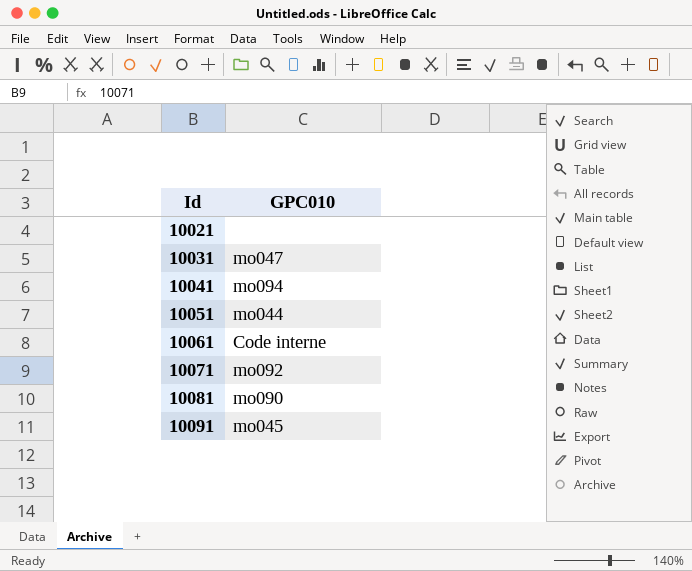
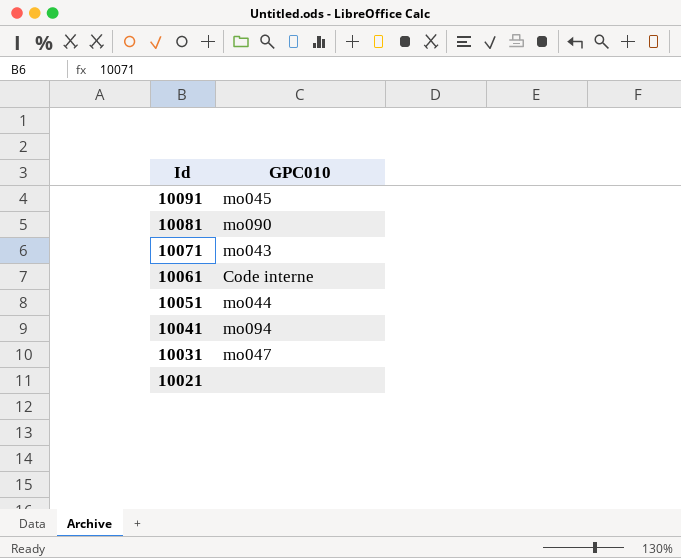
row order: Id ascending -> Id descending
10071 | GPC010: mo092 -> mo043

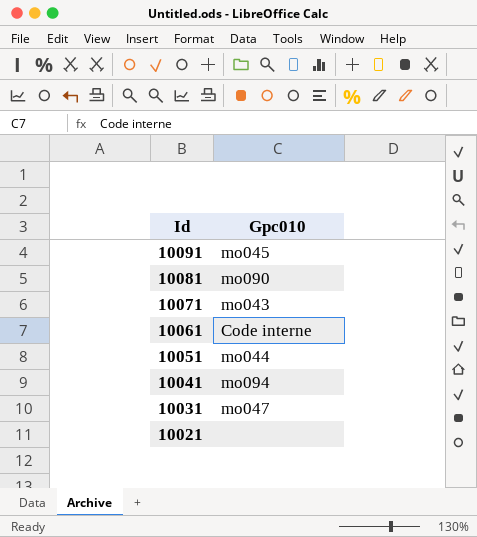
column name: GPC010 -> Gpc010

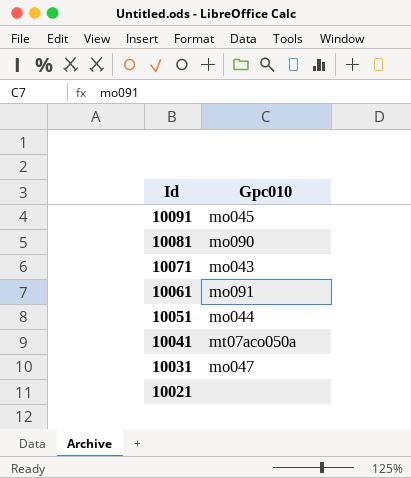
10061 | Gpc010: Code interne -> mo091
10041 | Gpc010: mo094 -> mt07aco050a

